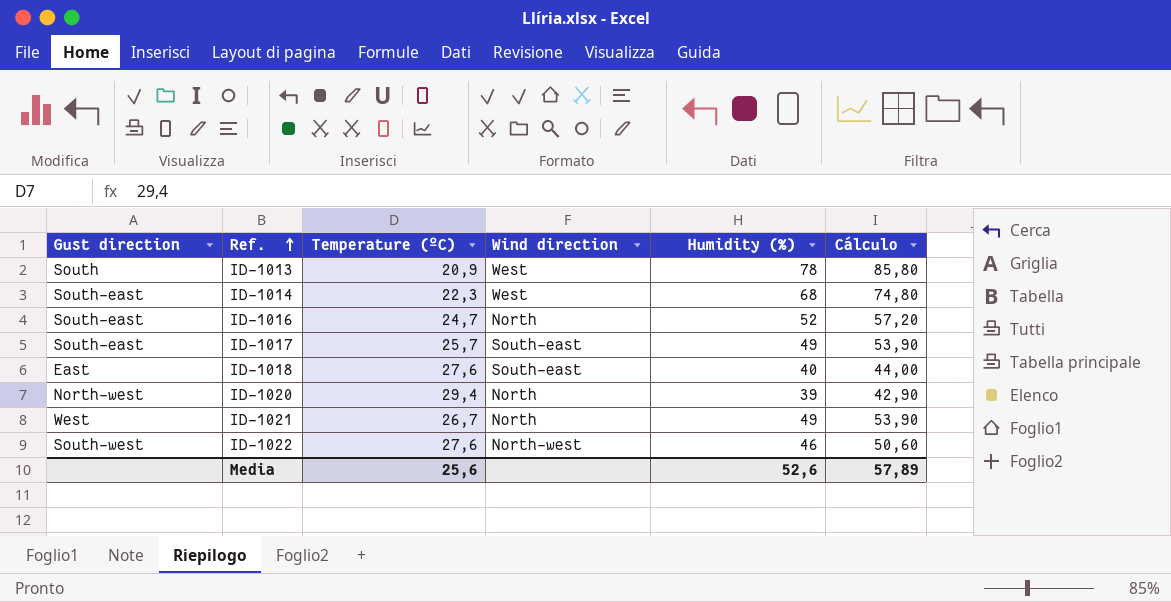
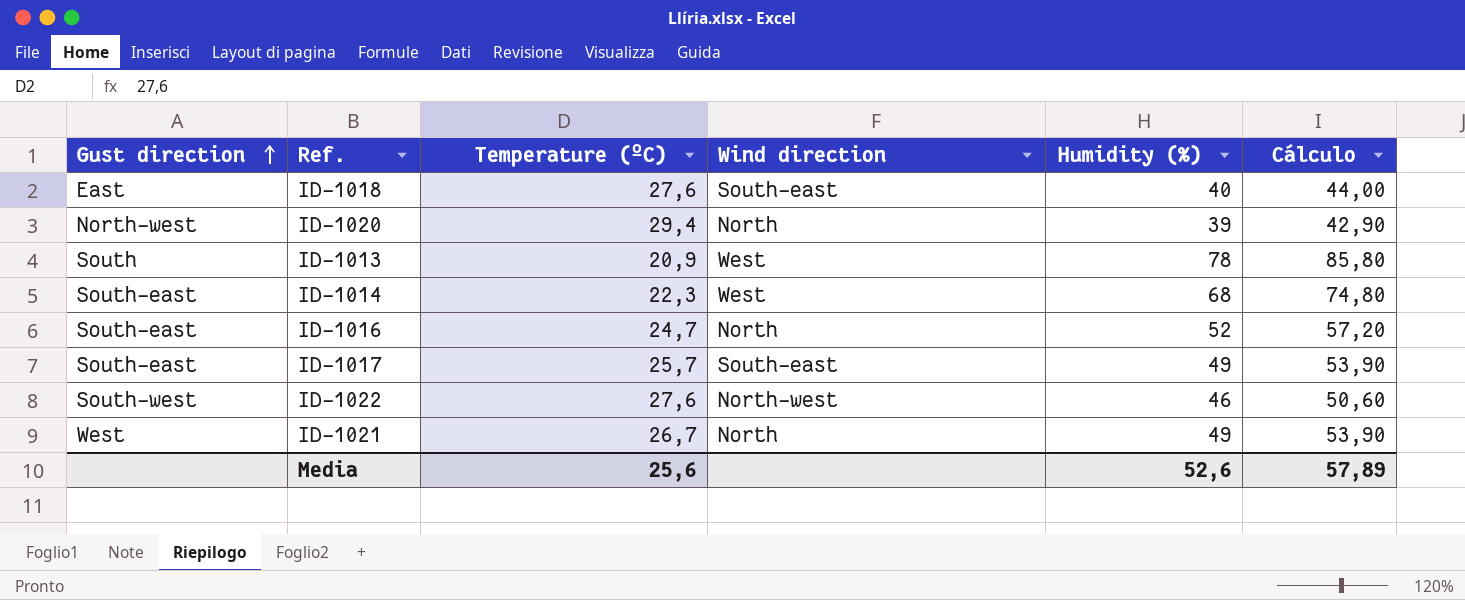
row order: Ref. ascending -> Gust direction ascending

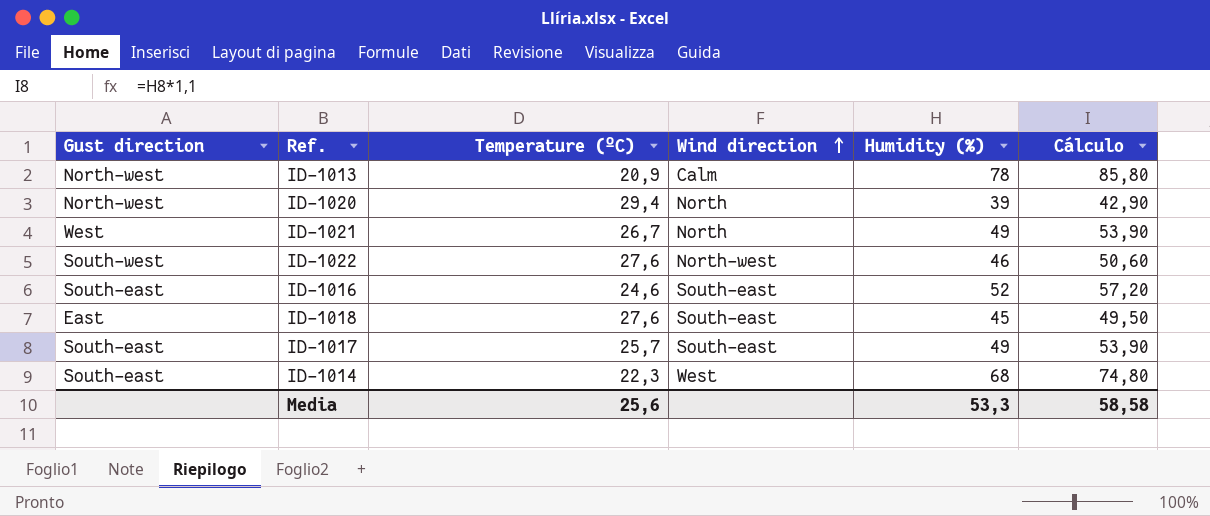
row order: Gust direction ascending -> Wind direction ascending
ID-1013 | Gust direction: South -> North-west
ID-1013 | Wind direction: West -> Calm
ID-1016 | Temperature (ºC): 24,7 -> 24,6
ID-1016 | Wind direction: North -> South-east
ID-1018 | Humidity (%): 40 -> 45
ID-1018 | Cálculo: 44,00 -> 49,50
Media | Humidity (%): 52,6 -> 53,3
Media | Cálculo: 57,89 -> 58,58

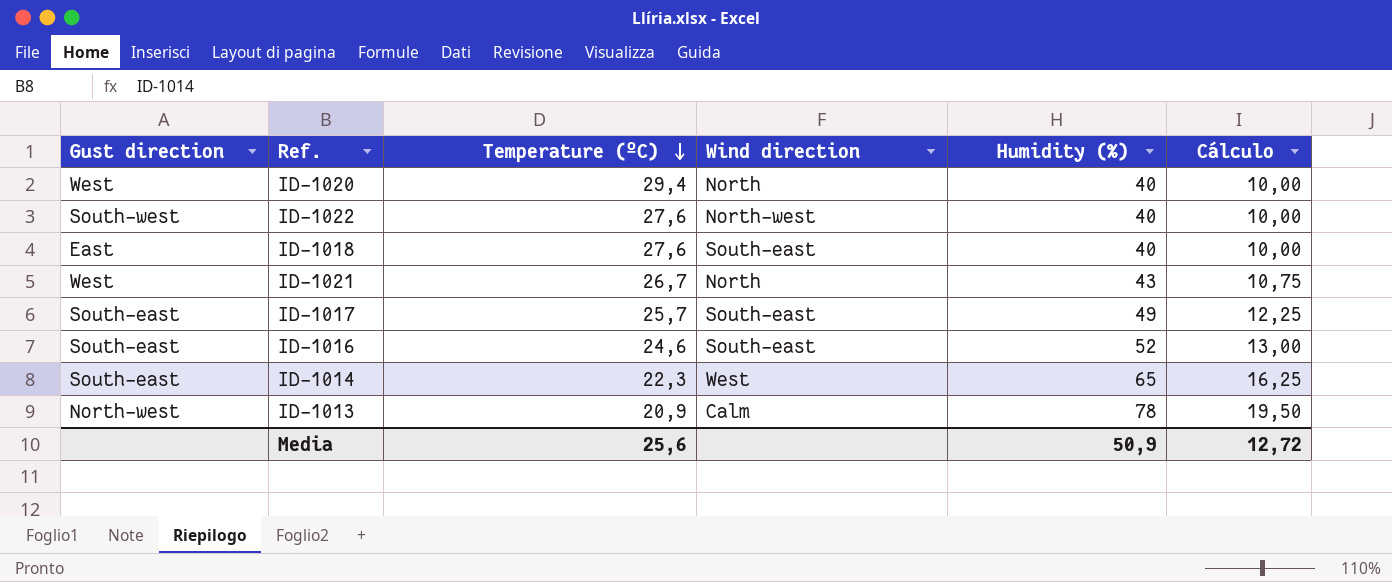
row order: Wind direction ascending -> Temperature (ºC) descending
column Cálculo | formula: [Humidity (%)] * 1,1 -> [Humidity (%)] * 0,25
ID-1020 | Gust direction: North-west -> West
ID-1020 | Humidity (%): 39 -> 40
ID-1022 | Humidity (%): 46 -> 40
ID-1018 | Humidity (%): 45 -> 40
ID-1021 | Humidity (%): 49 -> 43
ID-1014 | Humidity (%): 68 -> 65
Media | Humidity (%): 53,3 -> 50,9
Media | Cálculo: 58,58 -> 12,72

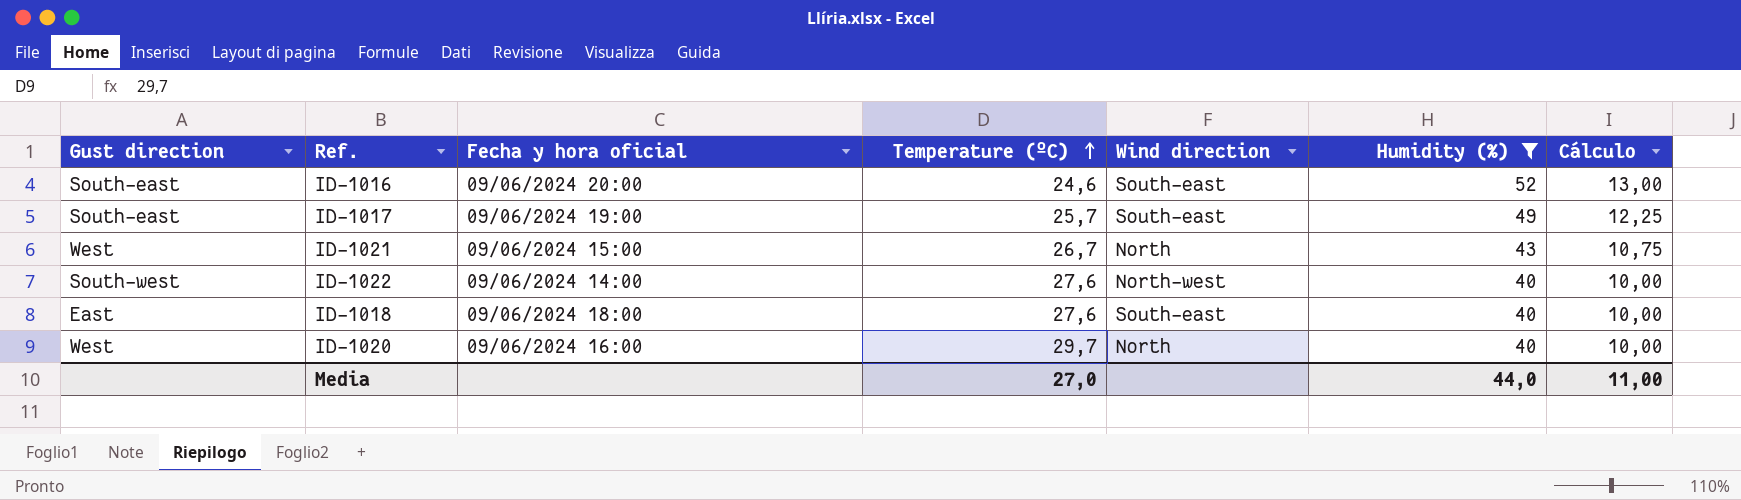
filter: none -> Humidity (%) <= 52
row order: Temperature (ºC) descending -> Temperature (ºC) ascending
column Fecha y hora oficial | position: none -> 3
ID-1020 | Temperature (ºC): 29,4 -> 29,7
Media | Temperature (ºC): 25,6 -> 27,0
Media | Humidity (%): 50,9 -> 44,0
Media | Cálculo: 12,72 -> 11,00

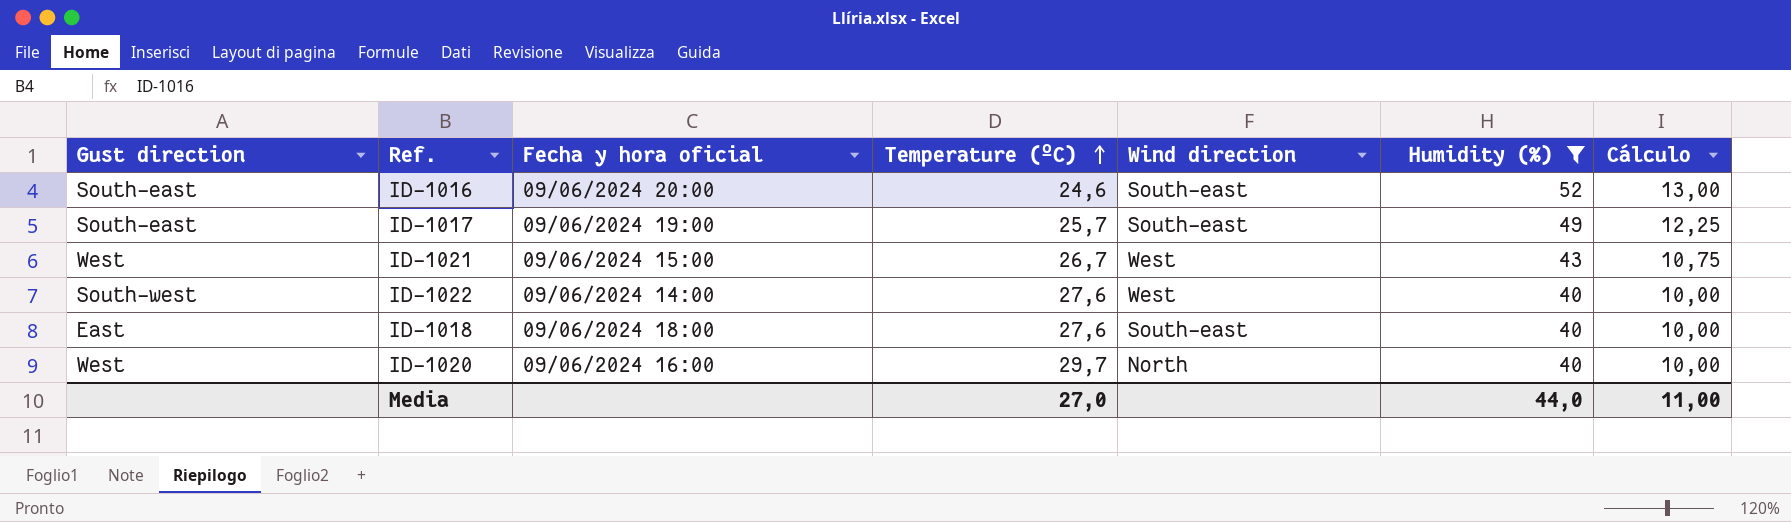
ID-1021 | Wind direction: North -> West
ID-1022 | Wind direction: North-west -> West

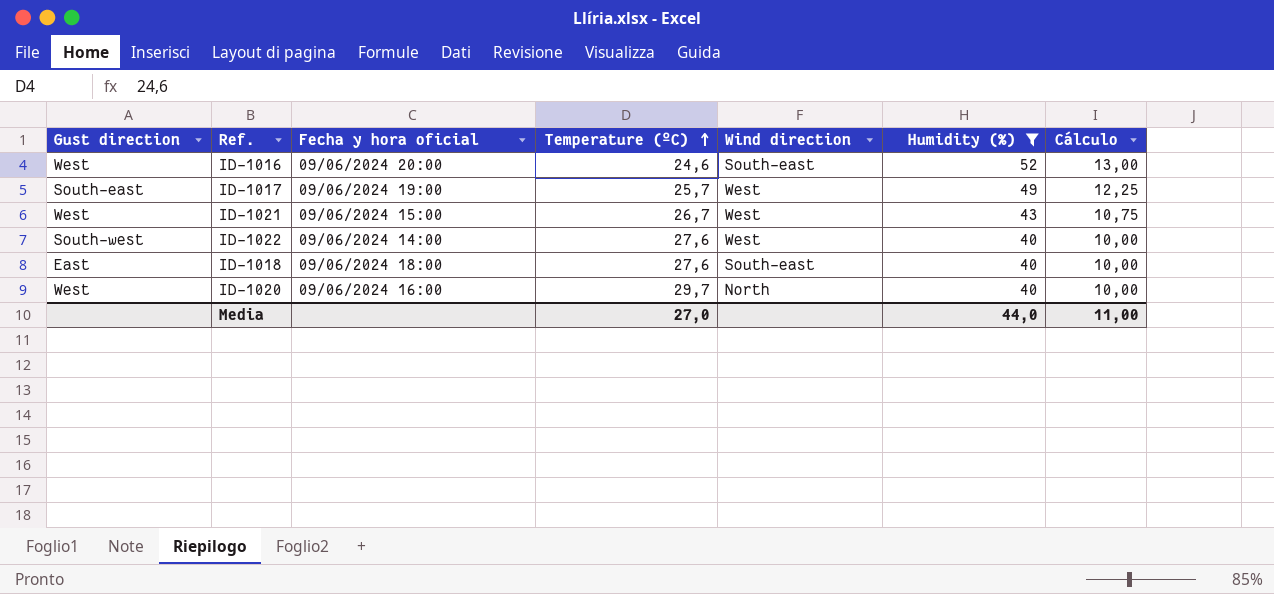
ID-1016 | Gust direction: South-east -> West
ID-1017 | Wind direction: South-east -> West

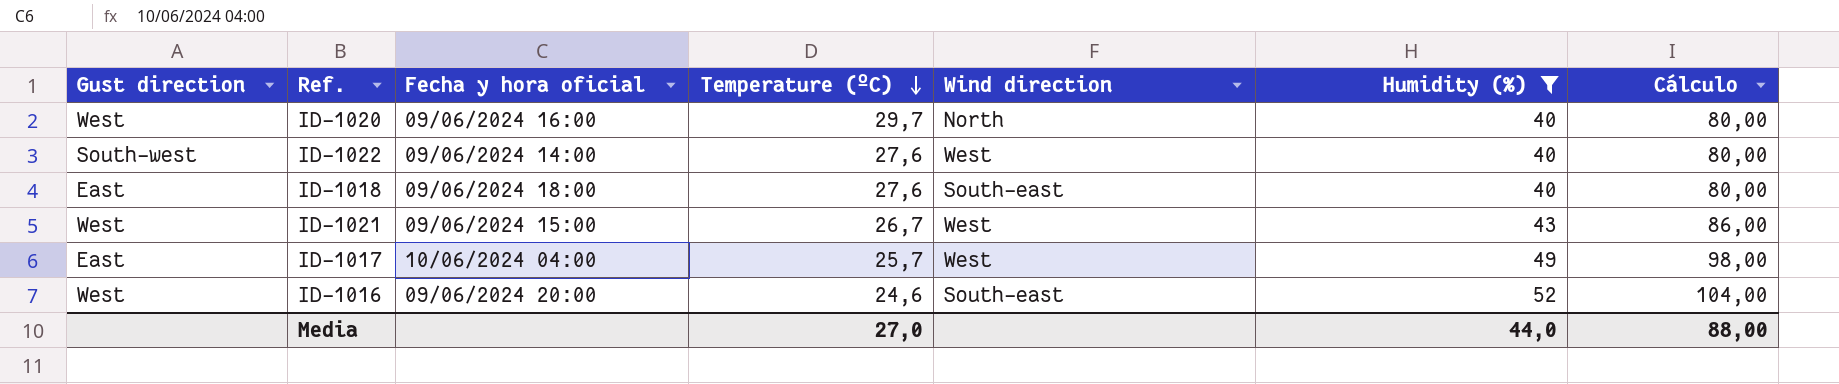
row order: Temperature (ºC) ascending -> Temperature (ºC) descending
column Cálculo | formula: [Humidity (%)] * 0,25 -> [Humidity (%)] * 2
ID-1017 | Gust direction: South-east -> East
ID-1017 | Fecha y hora oficial: 09/06/2024 19:00 -> 10/06/2024 04:00
Media | Cálculo: 11,00 -> 88,00

